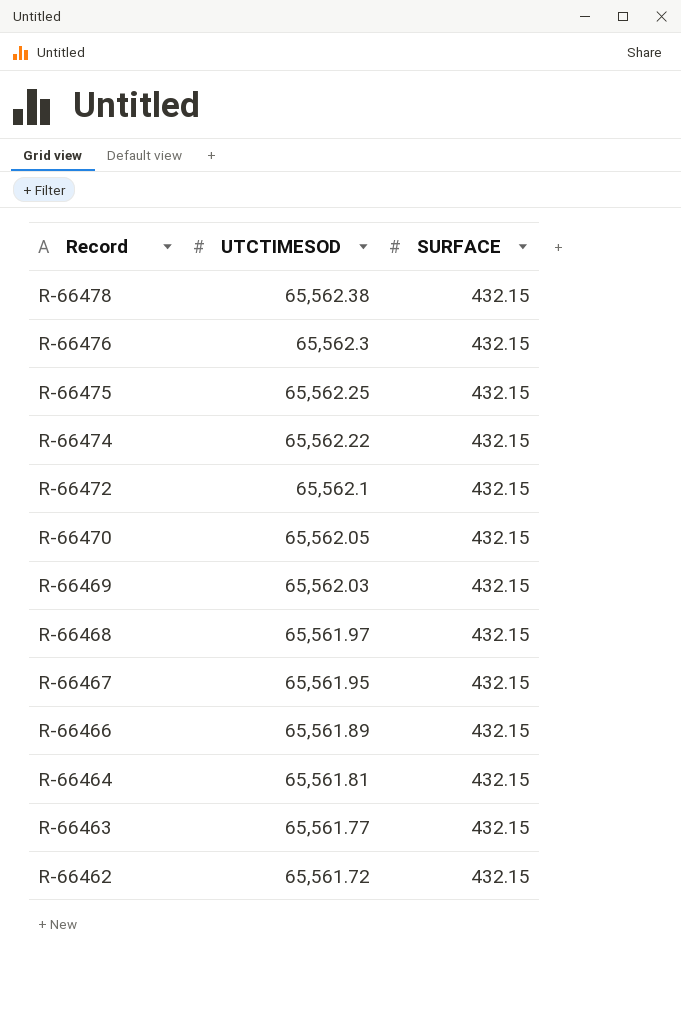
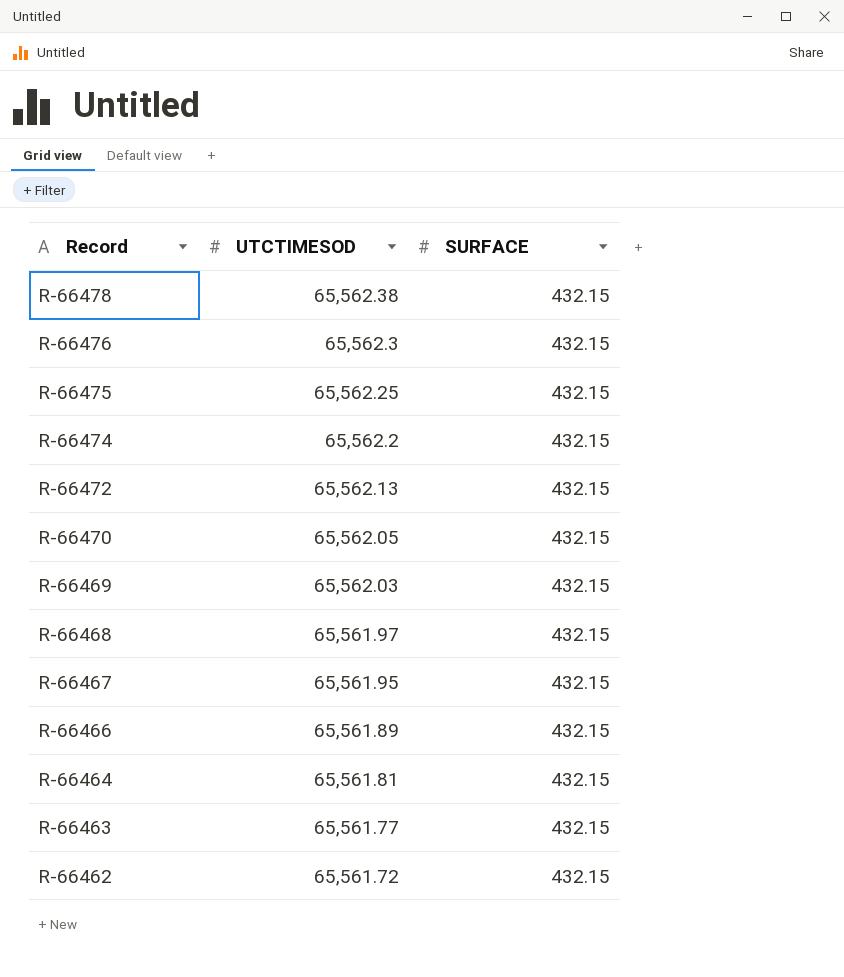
R-66474 | UTCTIMESOD: 65,562.22 -> 65,562.2
R-66472 | UTCTIMESOD: 65,562.1 -> 65,562.13

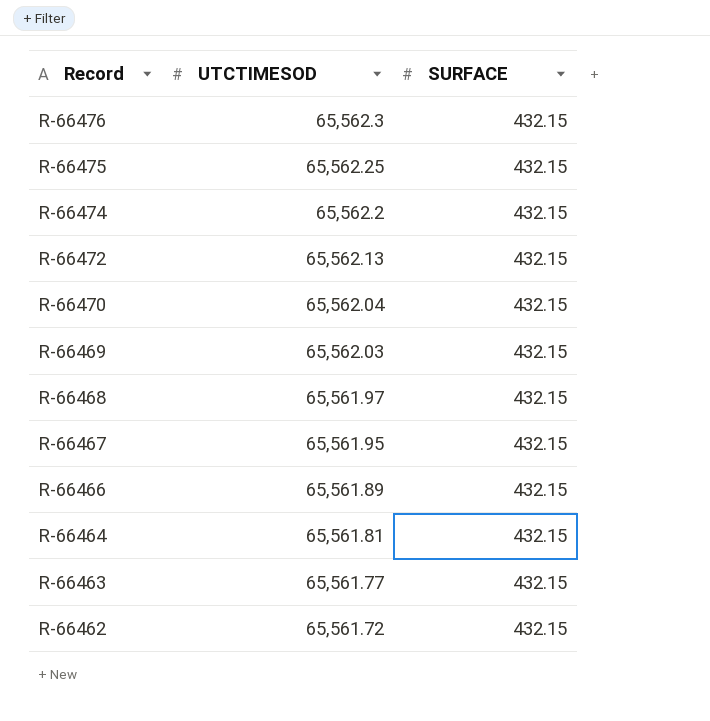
row R-66478: 65,562.38 | 432.15 -> none
R-66470 | UTCTIMESOD: 65,562.05 -> 65,562.04

